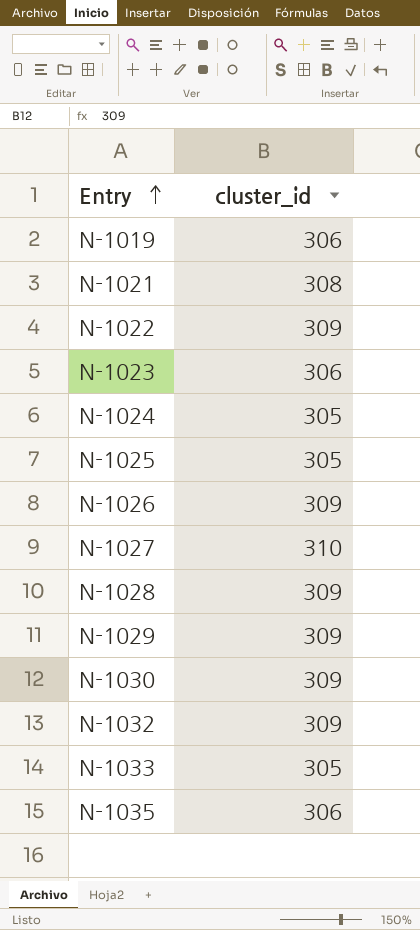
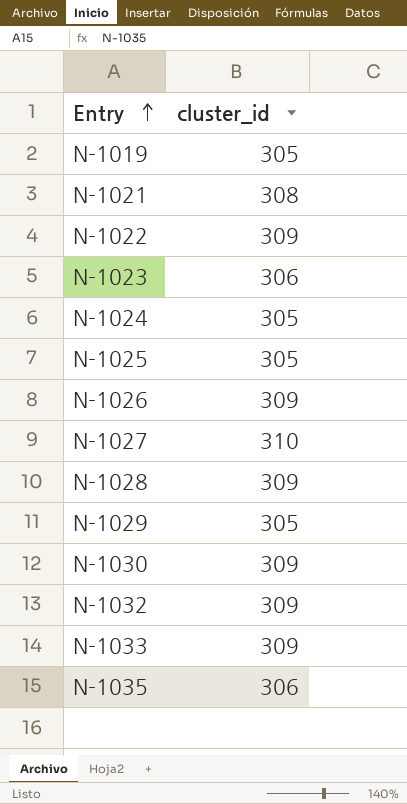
N-1019 | cluster_id: 306 -> 305
N-1029 | cluster_id: 309 -> 305
N-1033 | cluster_id: 305 -> 309

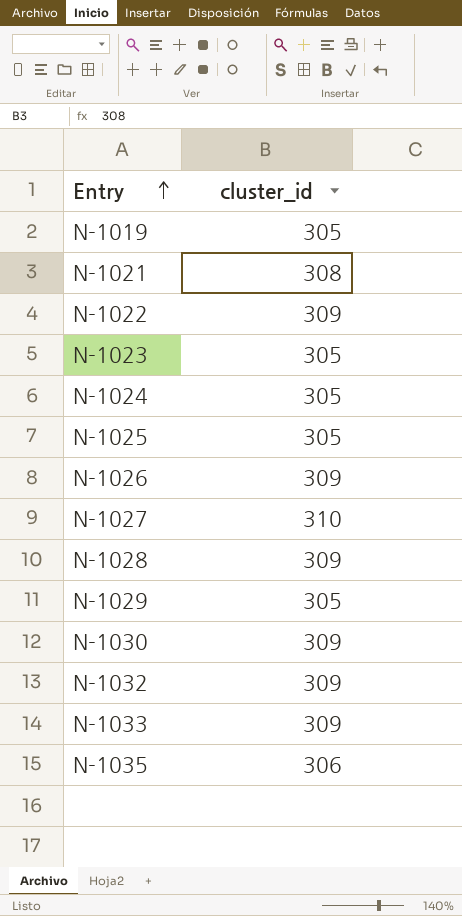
N-1023 | cluster_id: 306 -> 305

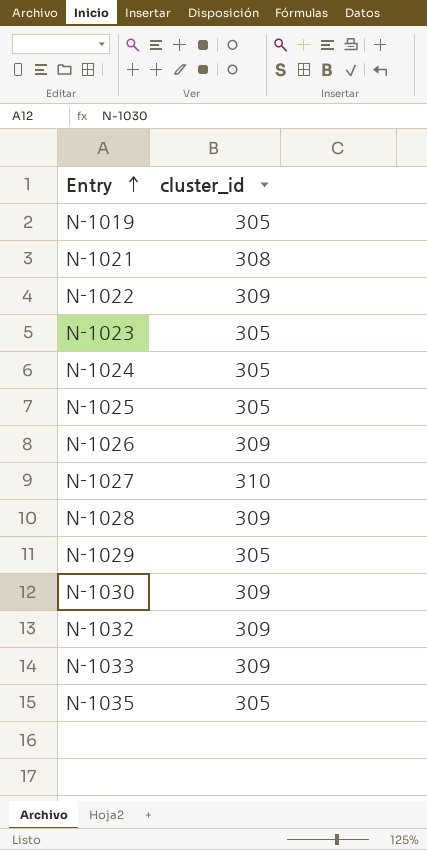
N-1035 | cluster_id: 306 -> 305

